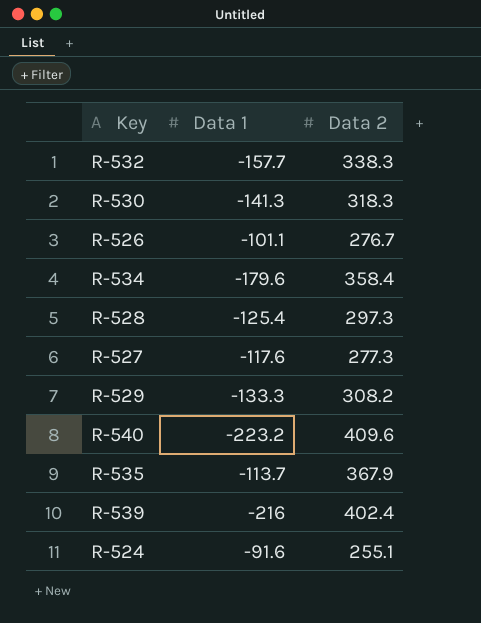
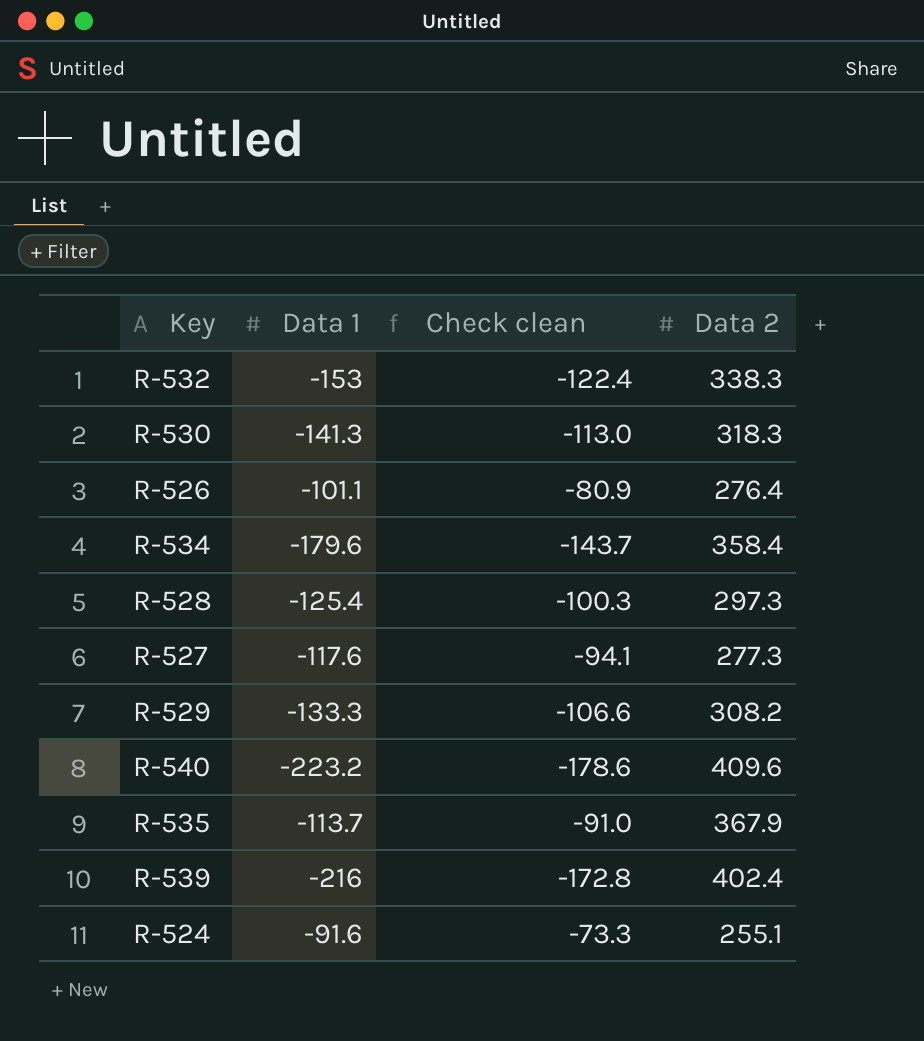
column Check clean | formula: none -> [Data 1] * 0.8
R-532 | Data 1: -157.7 -> -153
R-526 | Data 2: 276.7 -> 276.4

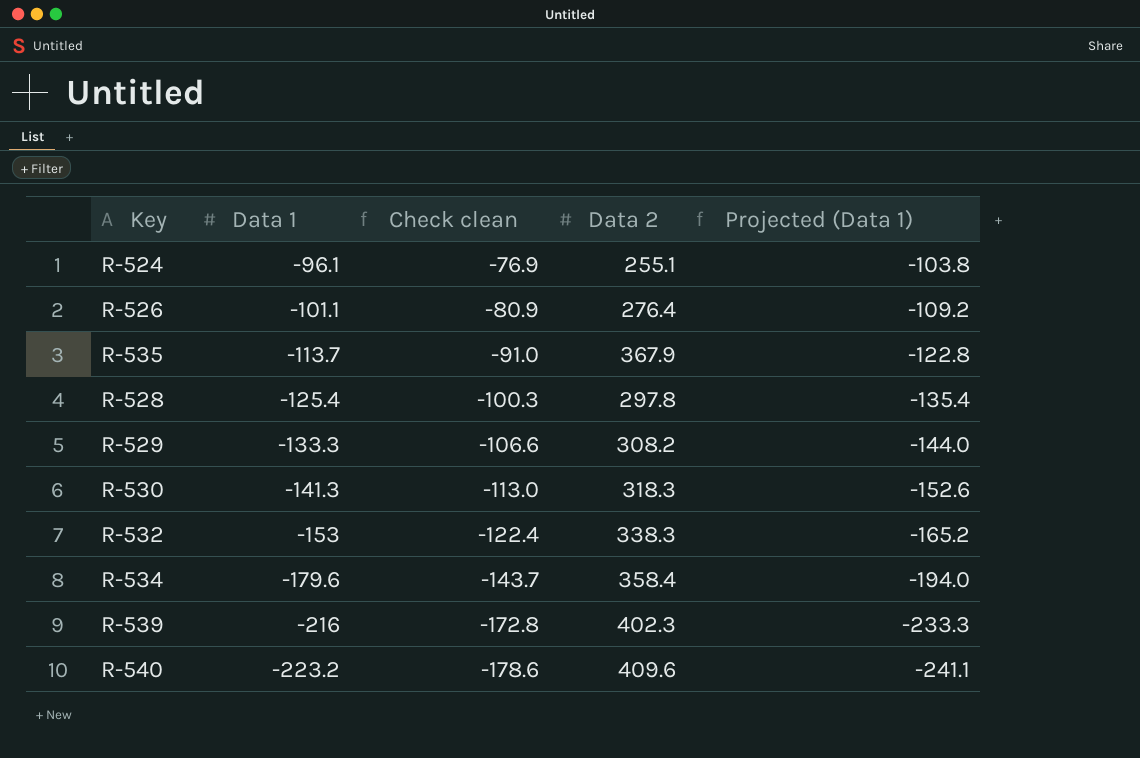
row order: none -> Data 1 descending
column Projected (Data 1) | formula: none -> [Data 1] * 1.08
row R-527: -117.6 | -94.1 | 277.3 -> none
R-524 | Data 1: -91.6 -> -96.1
R-524 | Check clean: -73.3 -> -76.9
R-528 | Data 2: 297.3 -> 297.8
R-539 | Data 2: 402.4 -> 402.3

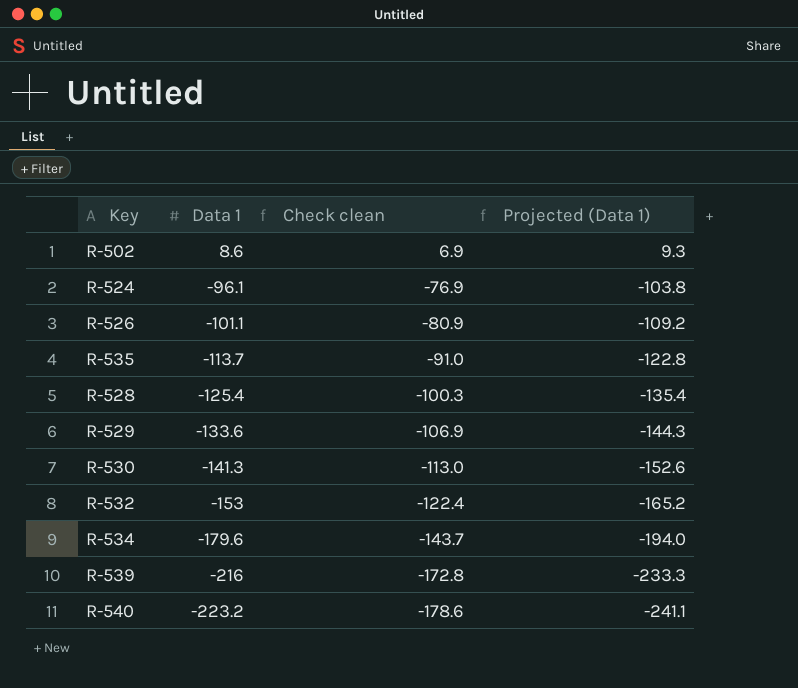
column Data 2 | position: 4 -> none
row R-502: none -> 8.6 | 6.9 | 9.3
R-529 | Data 1: -133.3 -> -133.6
R-529 | Check clean: -106.6 -> -106.9
R-529 | Projected (Data 1): -144.0 -> -144.3

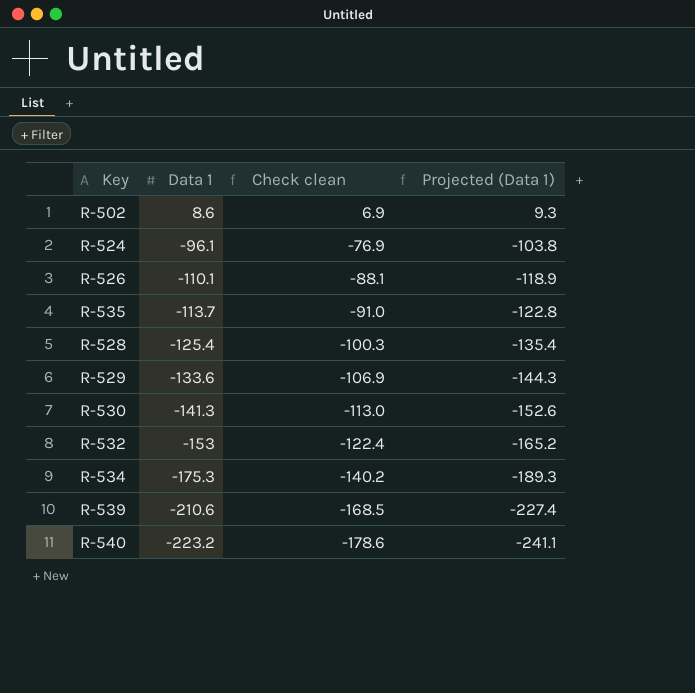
R-526 | Data 1: -101.1 -> -110.1
R-526 | Check clean: -80.9 -> -88.1
R-526 | Projected (Data 1): -109.2 -> -118.9
R-534 | Data 1: -179.6 -> -175.3
R-534 | Check clean: -143.7 -> -140.2
R-534 | Projected (Data 1): -194.0 -> -189.3
R-539 | Data 1: -216 -> -210.6
R-539 | Check clean: -172.8 -> -168.5
R-539 | Projected (Data 1): -233.3 -> -227.4

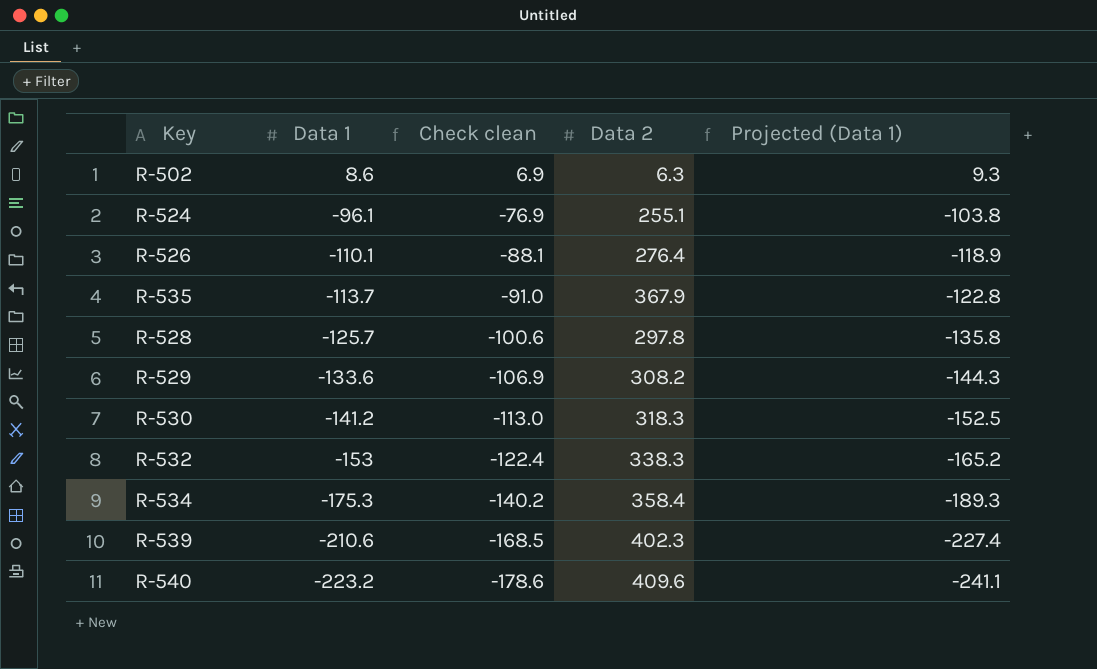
column Data 2 | position: none -> 4
R-528 | Data 1: -125.4 -> -125.7
R-528 | Check clean: -100.3 -> -100.6
R-528 | Projected (Data 1): -135.4 -> -135.8
R-530 | Data 1: -141.3 -> -141.2
R-530 | Projected (Data 1): -152.6 -> -152.5

